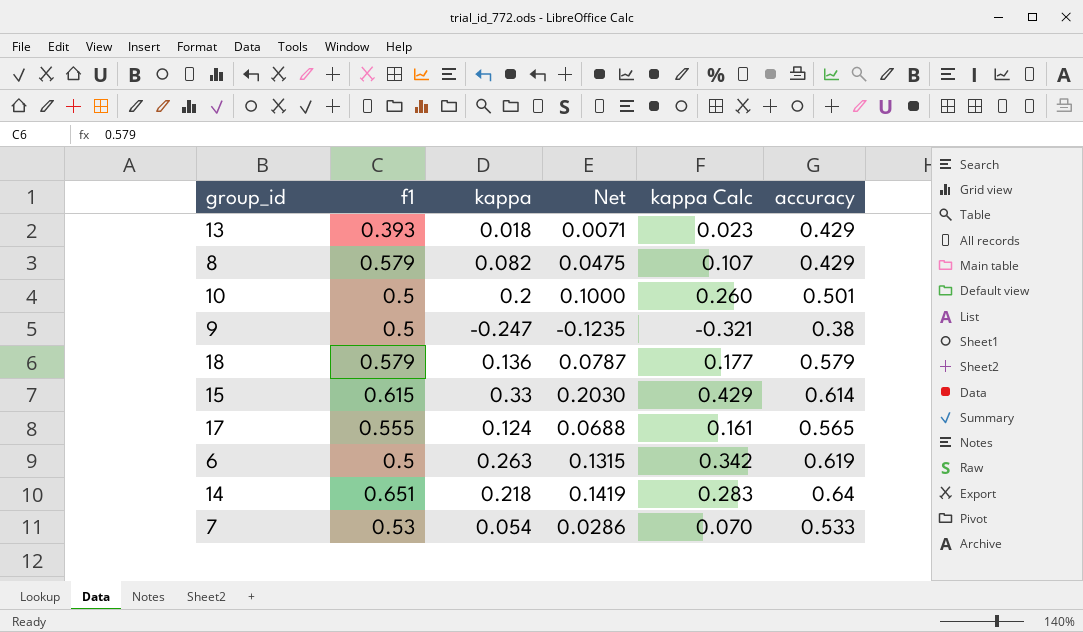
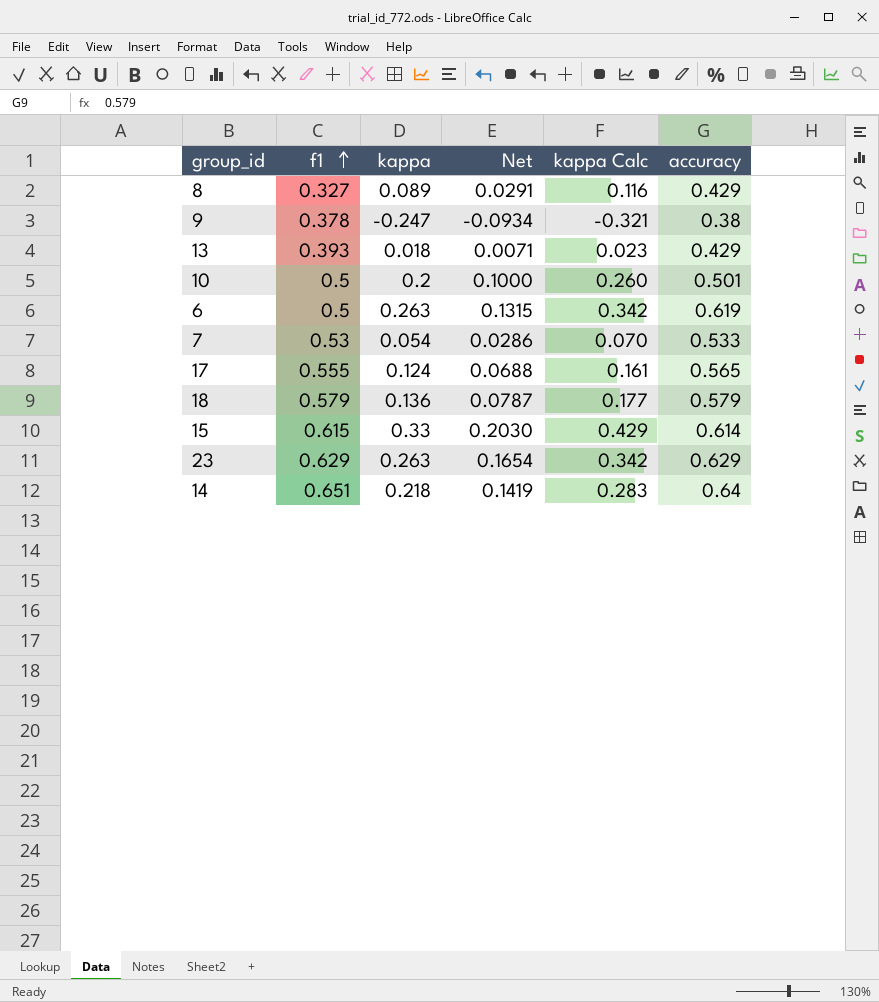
row order: none -> f1 ascending
8 | f1: 0.579 -> 0.327
8 | kappa: 0.082 -> 0.089
8 | Net: 0.0475 -> 0.0291
8 | kappa Calc: 0.107 -> 0.116
9 | f1: 0.5 -> 0.378
9 | Net: -0.1235 -> -0.0934
row 23: none -> 0.629 | 0.263 | 0.1654 | 0.342 | 0.629

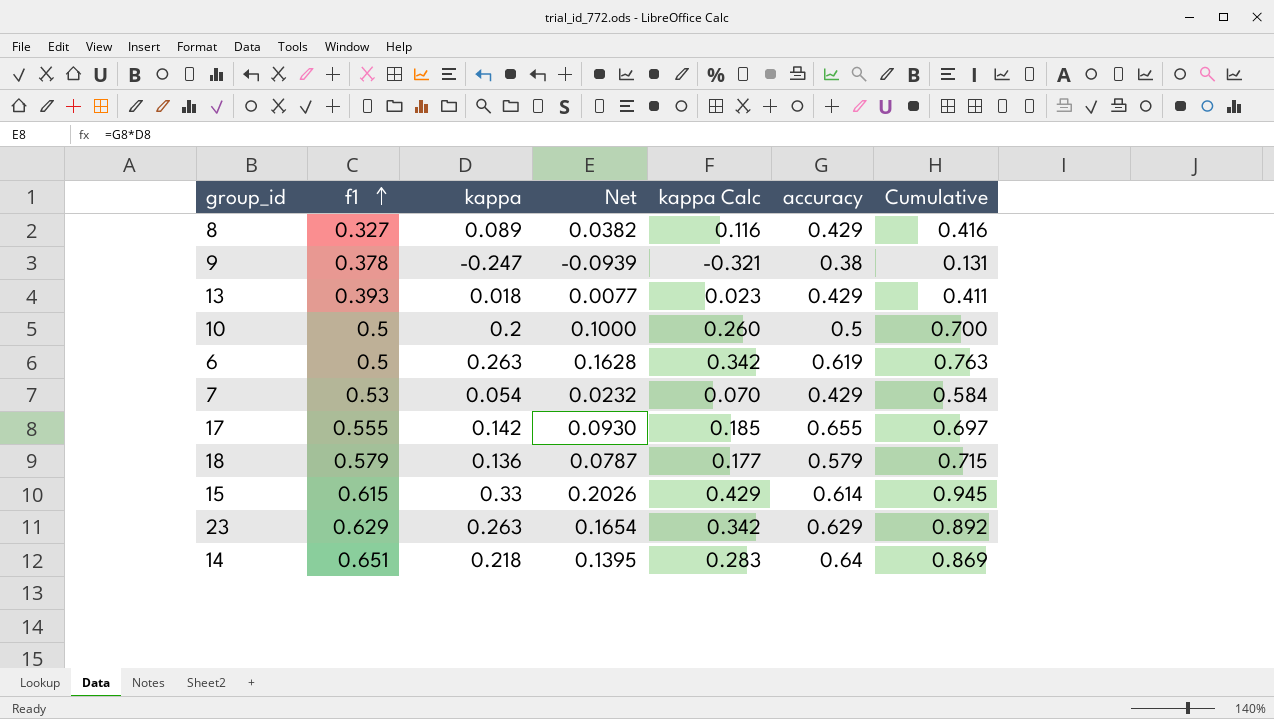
column Net | formula: [f1] * [kappa] -> [kappa] * [accuracy]
column Cumulative | formula: none -> [f1] + [kappa]
10 | accuracy: 0.501 -> 0.5
7 | accuracy: 0.533 -> 0.429
17 | kappa: 0.124 -> 0.142
17 | kappa Calc: 0.161 -> 0.185
17 | accuracy: 0.565 -> 0.655

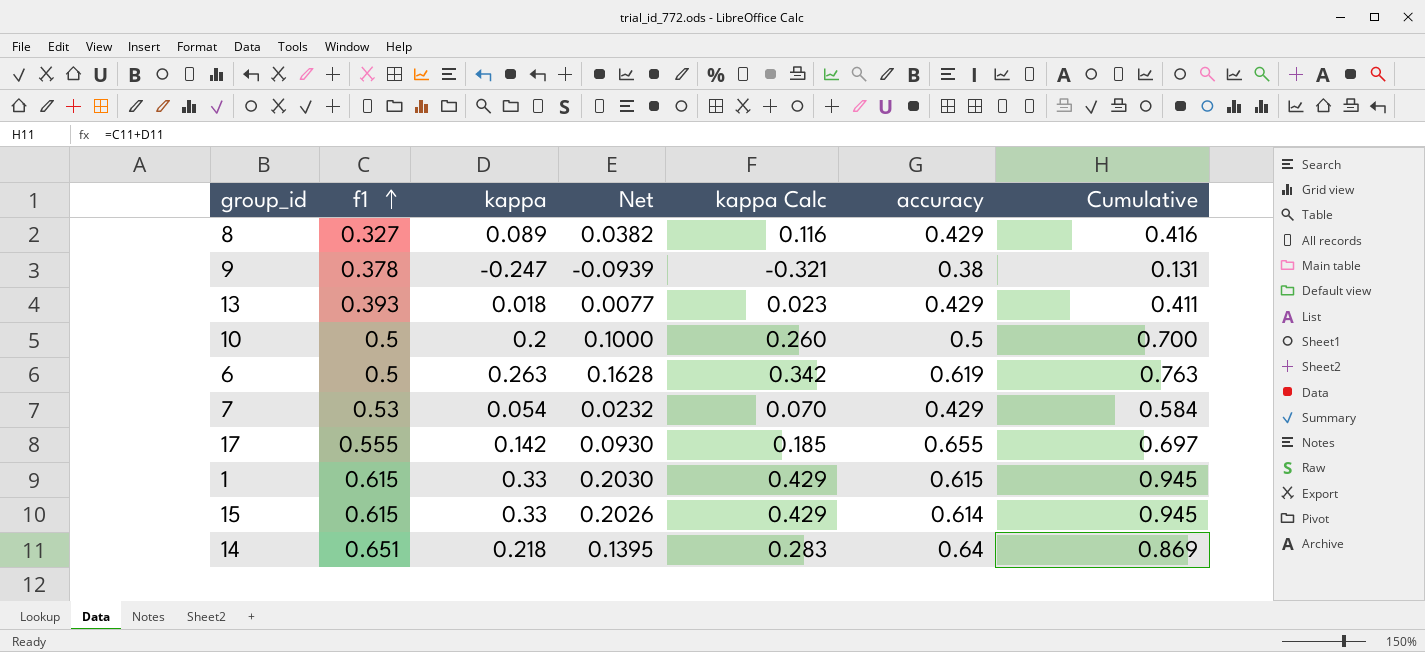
row 18: 0.579 | 0.136 | 0.0787 | 0.177 | 0.579 | 0.715 -> none
row 23: 0.629 | 0.263 | 0.1654 | 0.342 | 0.629 | 0.892 -> none
row 1: none -> 0.615 | 0.33 | 0.2030 | 0.429 | 0.615 | 0.945

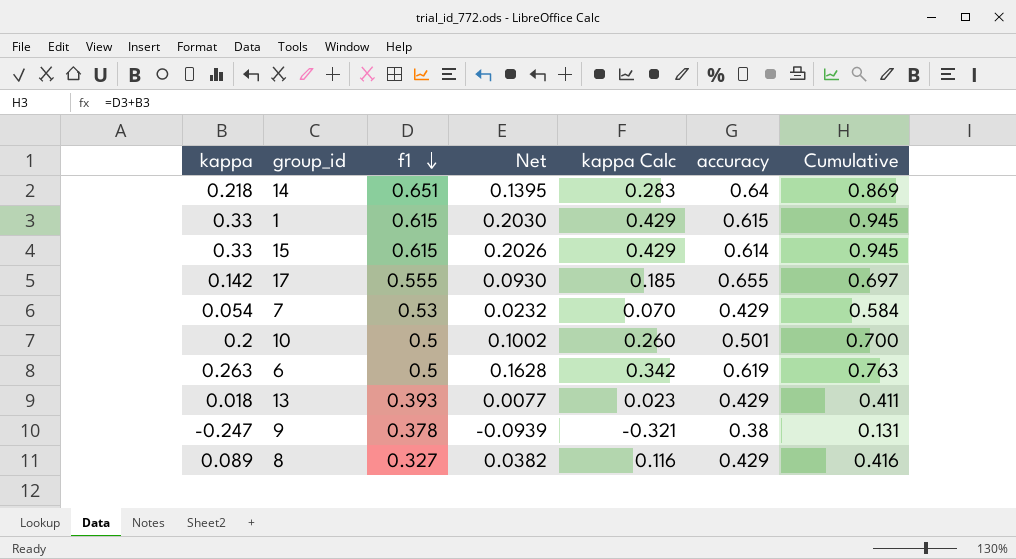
row order: f1 ascending -> f1 descending
column kappa | position: 3 -> 1
10 | Net: 0.1000 -> 0.1002
10 | accuracy: 0.5 -> 0.501

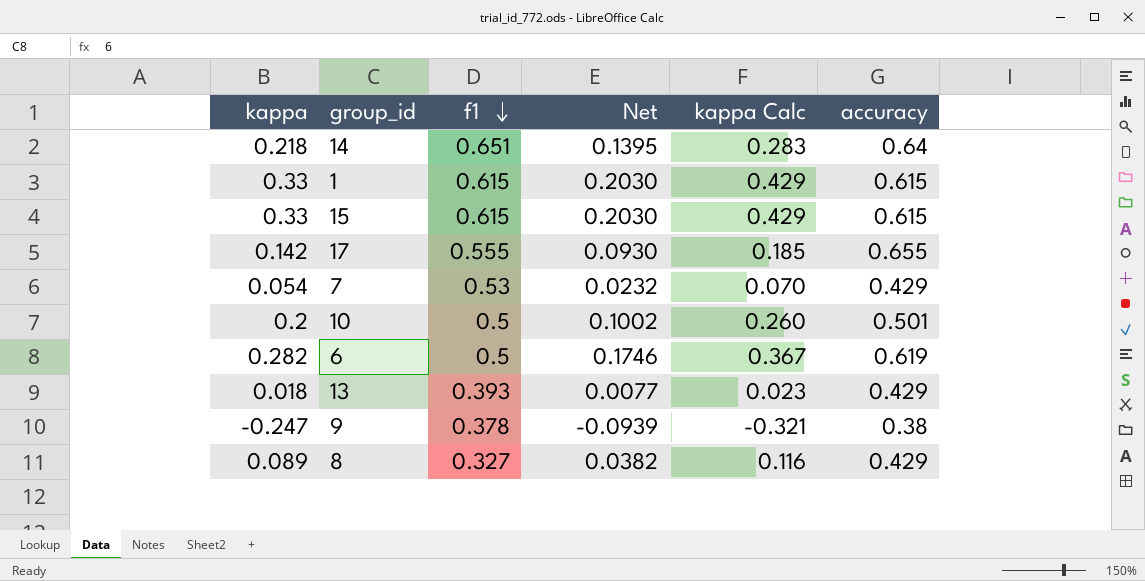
column Cumulative | formula: [kappa] + [f1] -> none
15 | Net: 0.2026 -> 0.2030
15 | accuracy: 0.614 -> 0.615
6 | kappa: 0.263 -> 0.282
6 | Net: 0.1628 -> 0.1746
6 | kappa Calc: 0.342 -> 0.367

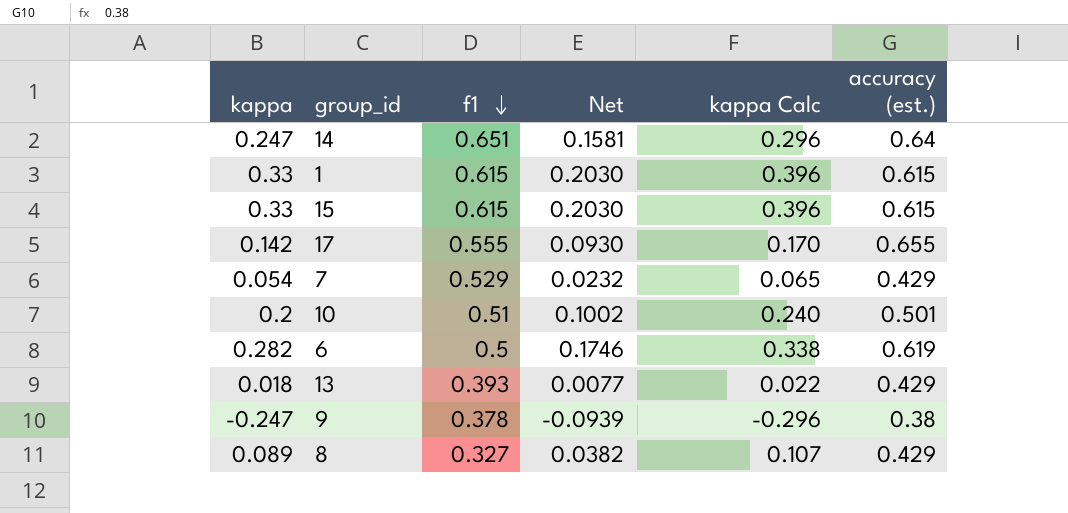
column kappa Calc | formula: [kappa] * 1.3 -> [kappa] * 1.2
column name: accuracy -> accuracy (est.)
14 | kappa: 0.218 -> 0.247
14 | Net: 0.1395 -> 0.1581
7 | f1: 0.53 -> 0.529
10 | f1: 0.5 -> 0.51

